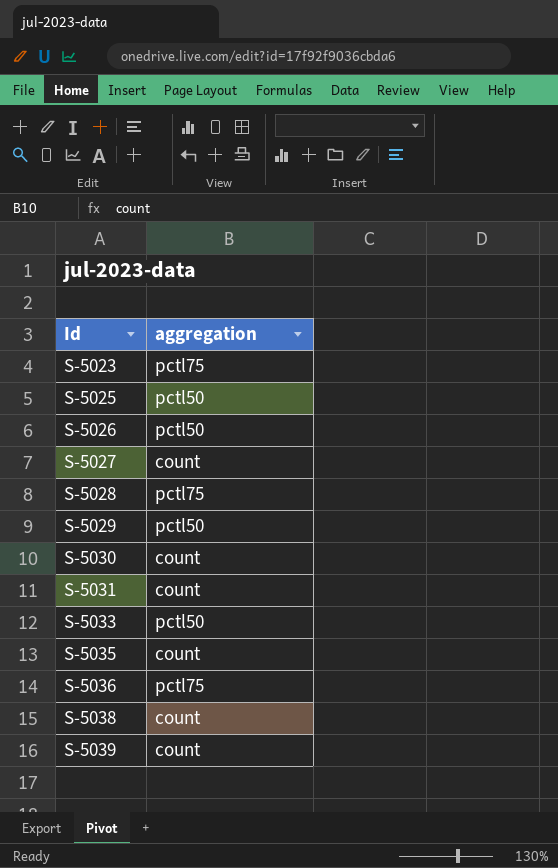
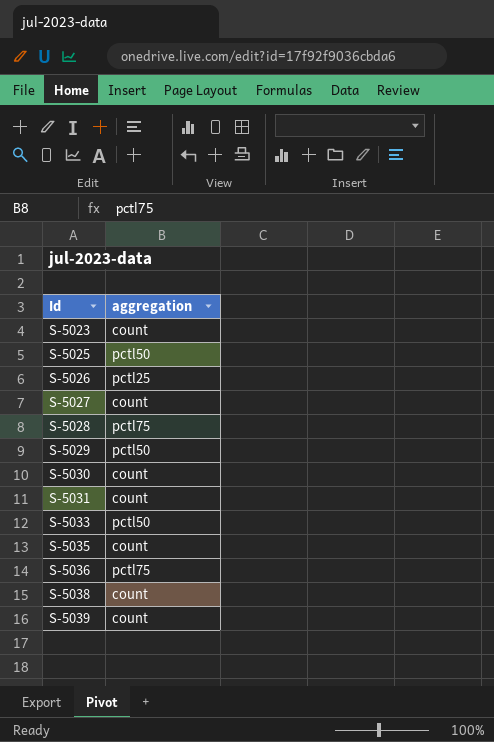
S-5023 | aggregation: pctl75 -> count
S-5026 | aggregation: pctl50 -> pctl25

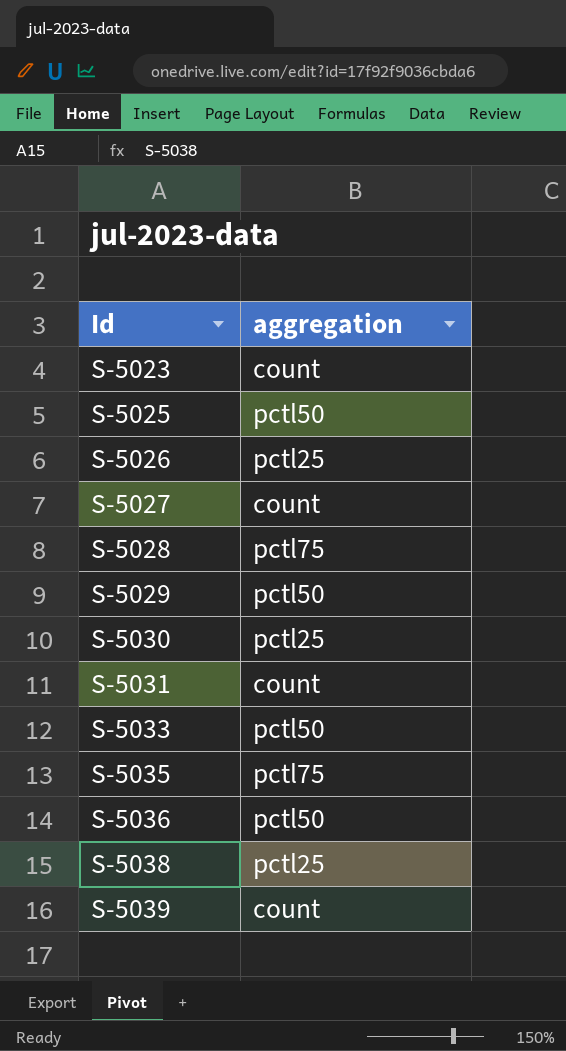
S-5030 | aggregation: count -> pctl25
S-5035 | aggregation: count -> pctl75
S-5036 | aggregation: pctl75 -> pctl50
S-5038 | aggregation: count -> pctl25

